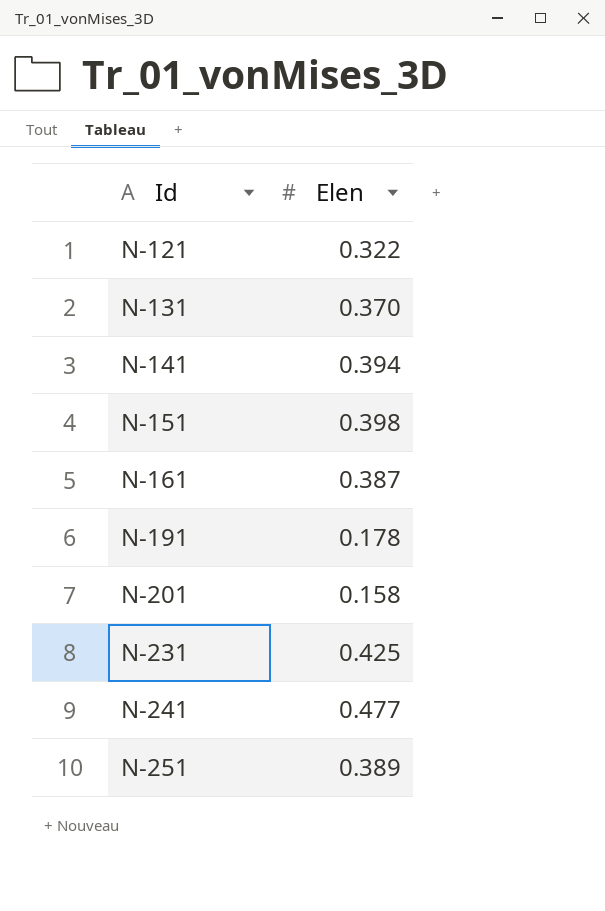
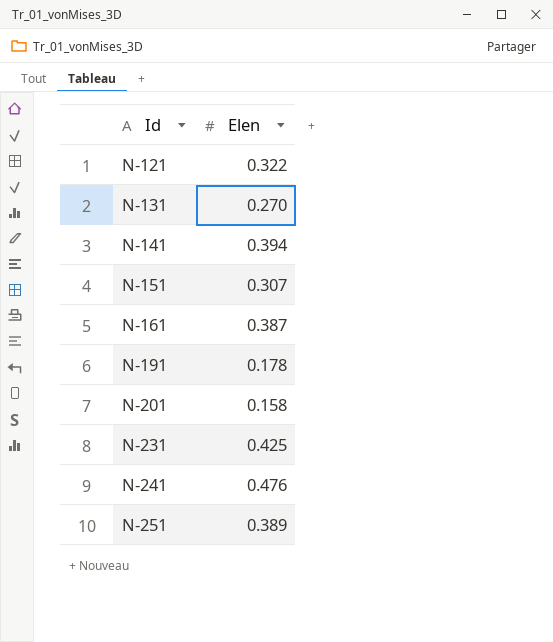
N-131 | Elen: 0.370 -> 0.270
N-151 | Elen: 0.398 -> 0.307
N-241 | Elen: 0.477 -> 0.476

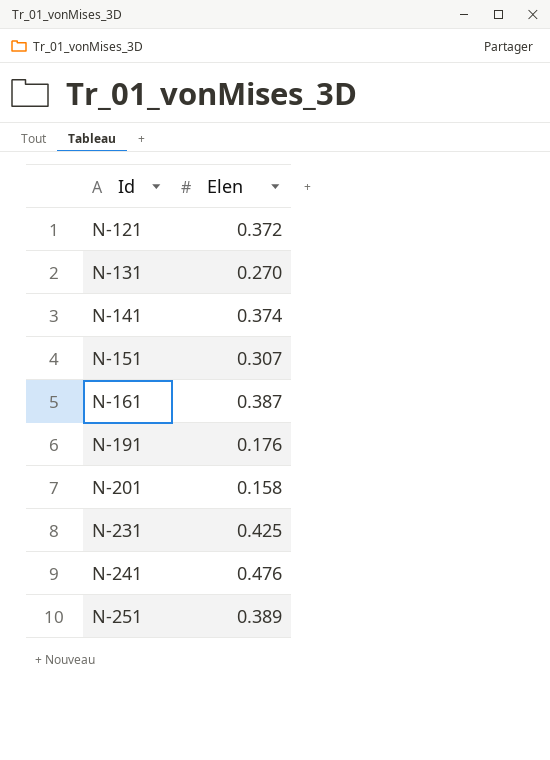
N-121 | Elen: 0.322 -> 0.372
N-141 | Elen: 0.394 -> 0.374
N-191 | Elen: 0.178 -> 0.176

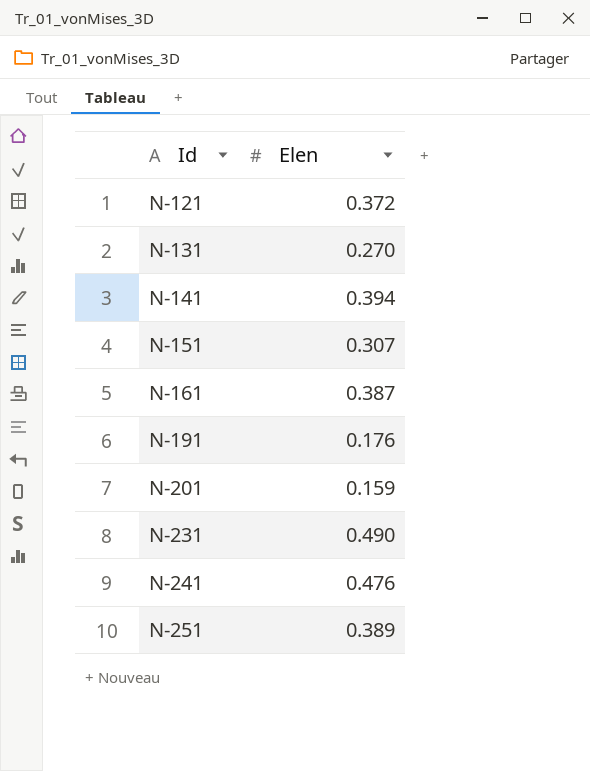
N-141 | Elen: 0.374 -> 0.394
N-201 | Elen: 0.158 -> 0.159
N-231 | Elen: 0.425 -> 0.490

